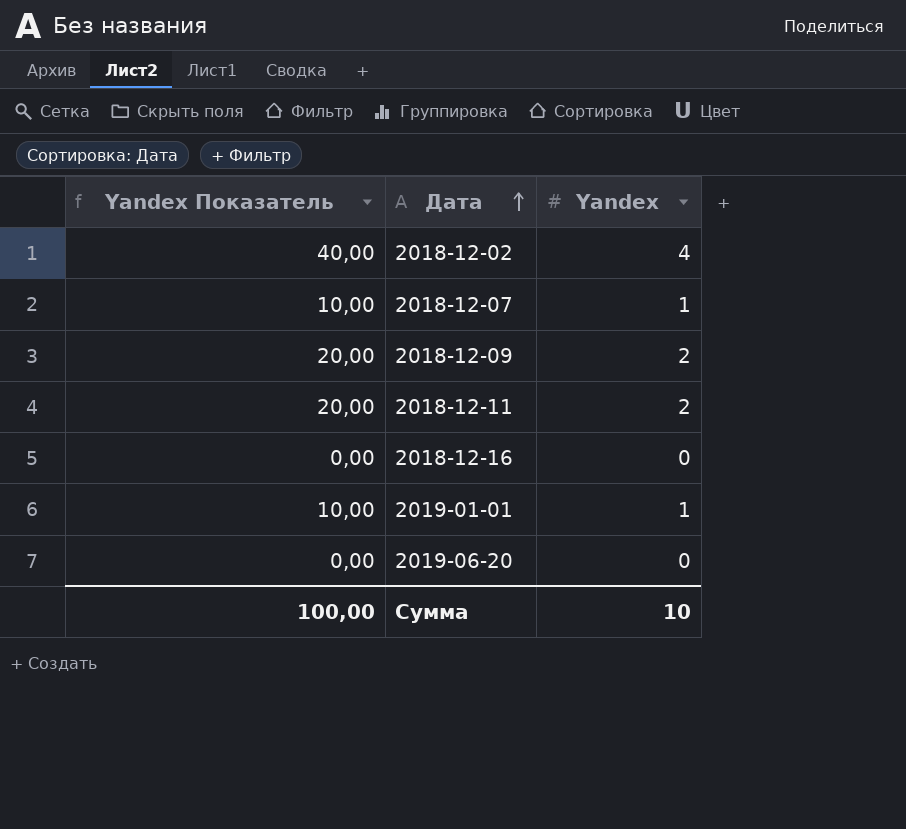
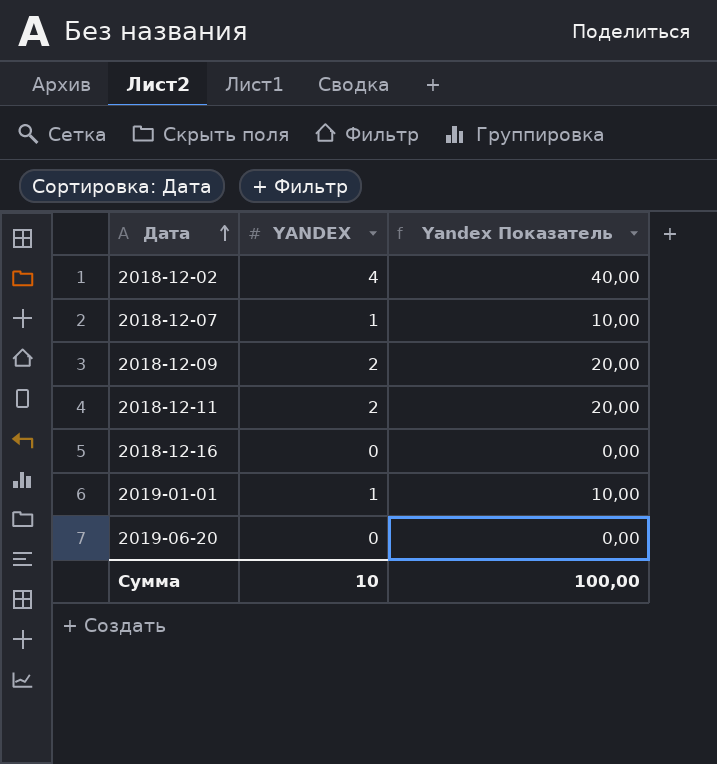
column name: Yandex -> YANDEX
column Yandex Показатель | position: 1 -> 3

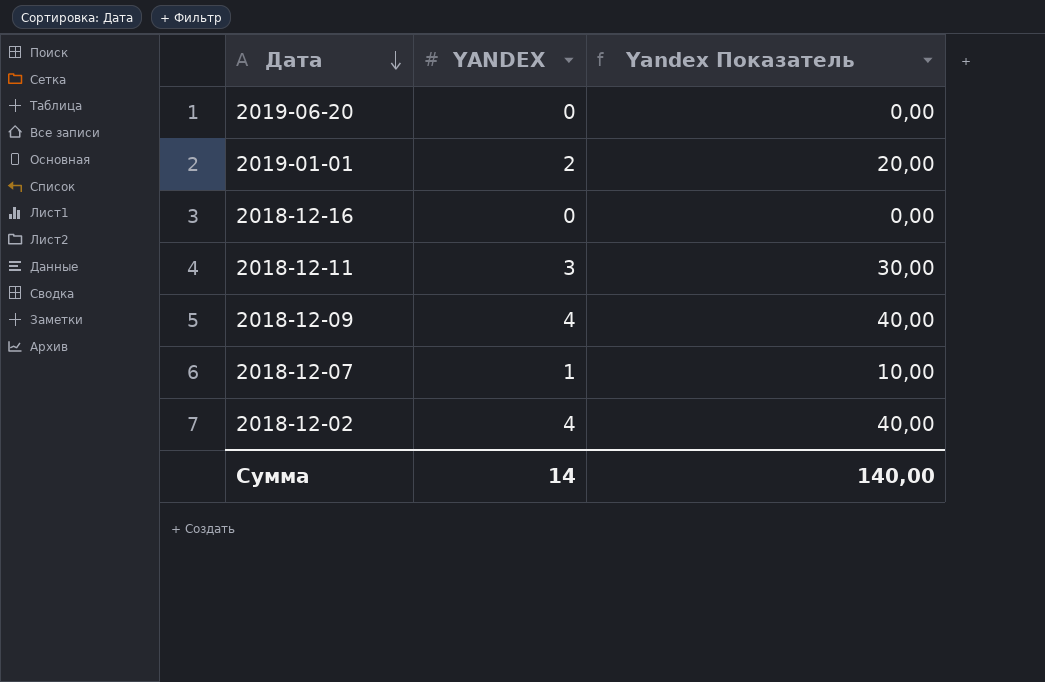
row order: Дата ascending -> Дата descending
2019-01-01 | YANDEX: 1 -> 2
2019-01-01 | Yandex Показатель: 10,00 -> 20,00
2018-12-11 | YANDEX: 2 -> 3
2018-12-11 | Yandex Показатель: 20,00 -> 30,00
2018-12-09 | YANDEX: 2 -> 4
2018-12-09 | Yandex Показатель: 20,00 -> 40,00
Сумма | YANDEX: 10 -> 14
Сумма | Yandex Показатель: 100,00 -> 140,00

